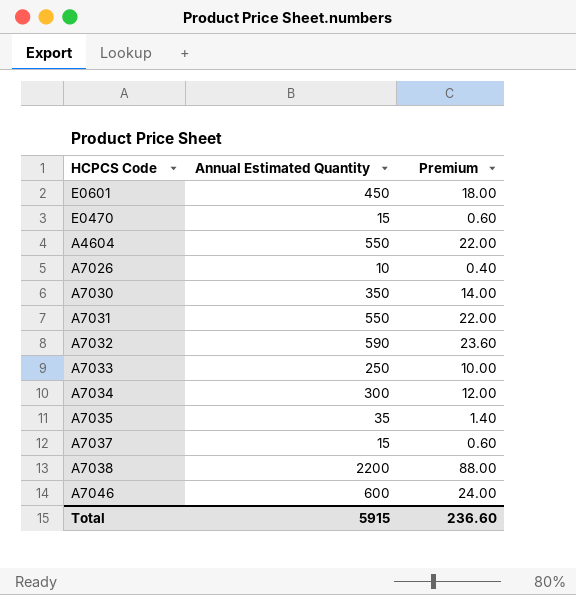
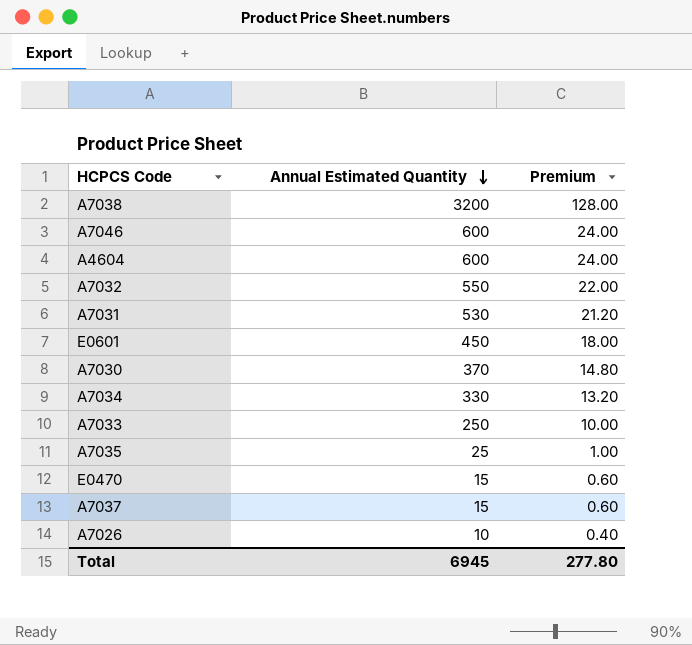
row order: none -> Annual Estimated Quantity descending
A7038 | Annual Estimated Quantity: 2200 -> 3200
A7038 | Premium: 88.00 -> 128.00
A4604 | Annual Estimated Quantity: 550 -> 600
A4604 | Premium: 22.00 -> 24.00
A7032 | Annual Estimated Quantity: 590 -> 550
A7032 | Premium: 23.60 -> 22.00
A7031 | Annual Estimated Quantity: 550 -> 530
A7031 | Premium: 22.00 -> 21.20
A7030 | Annual Estimated Quantity: 350 -> 370
A7030 | Premium: 14.00 -> 14.80
A7034 | Annual Estimated Quantity: 300 -> 330
A7034 | Premium: 12.00 -> 13.20
A7035 | Annual Estimated Quantity: 35 -> 25
A7035 | Premium: 1.40 -> 1.00
Total | Annual Estimated Quantity: 5915 -> 6945
Total | Premium: 236.60 -> 277.80

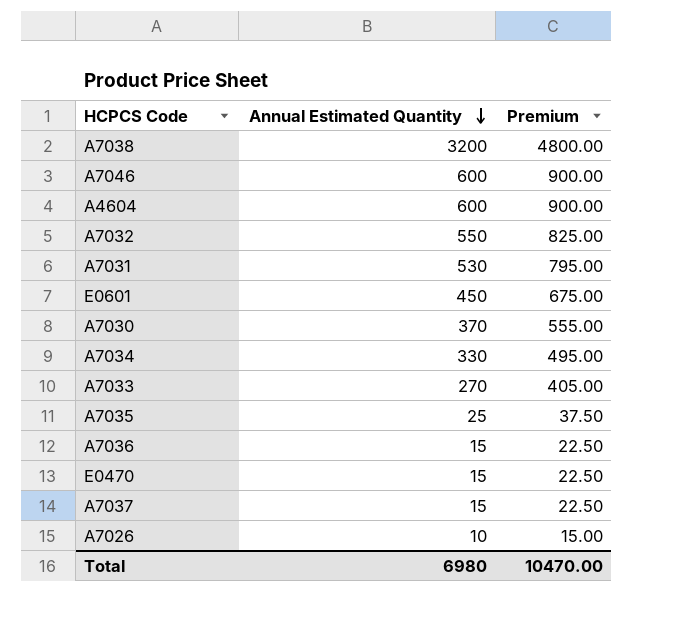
column Premium | formula: [Annual Estimated Quantity] * 0.04 -> [Annual Estimated Quantity] * 1.5
A7033 | Annual Estimated Quantity: 250 -> 270
row A7036: none -> 15 | 22.50
Total | Annual Estimated Quantity: 6945 -> 6980
Total | Premium: 277.80 -> 10470.00

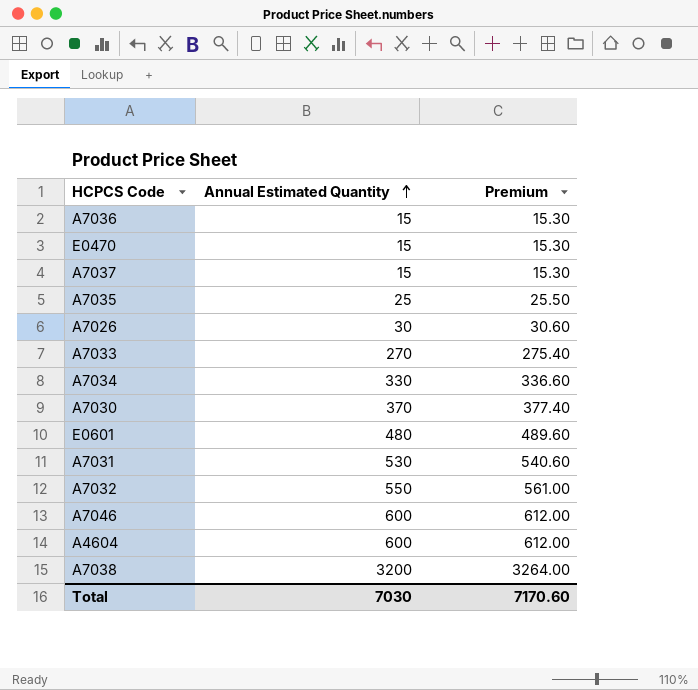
row order: Annual Estimated Quantity descending -> Annual Estimated Quantity ascending
column Premium | formula: [Annual Estimated Quantity] * 1.5 -> [Annual Estimated Quantity] * 1.02
A7026 | Annual Estimated Quantity: 10 -> 30
E0601 | Annual Estimated Quantity: 450 -> 480
Total | Annual Estimated Quantity: 6980 -> 7030
Total | Premium: 10470.00 -> 7170.60

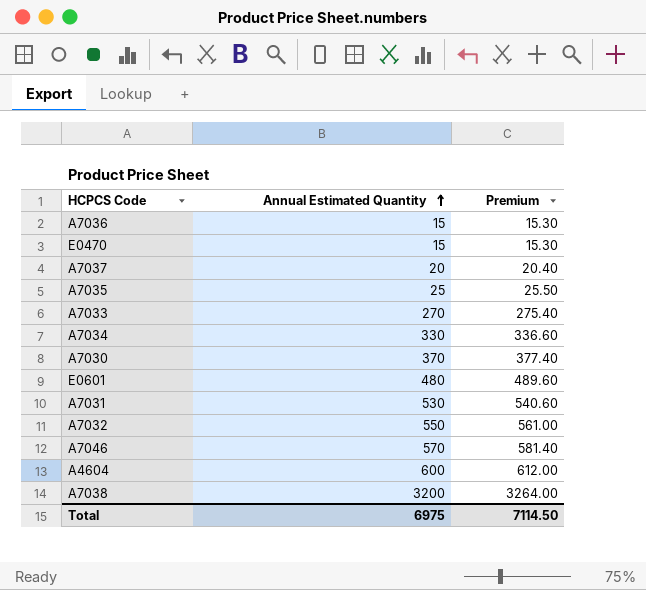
row A7026: 30 | 30.60 -> none
A7037 | Annual Estimated Quantity: 15 -> 20
A7037 | Premium: 15.30 -> 20.40
A7046 | Annual Estimated Quantity: 600 -> 570
A7046 | Premium: 612.00 -> 581.40
Total | Annual Estimated Quantity: 7030 -> 6975
Total | Premium: 7170.60 -> 7114.50

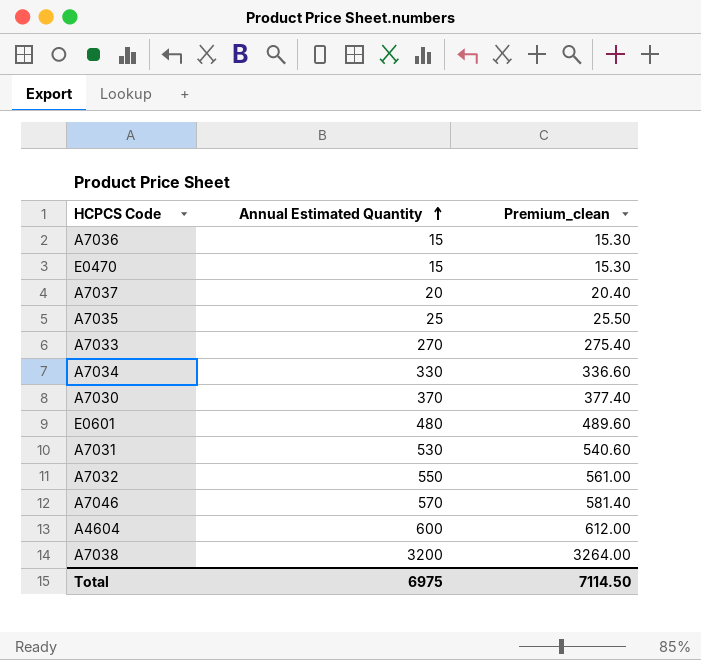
column name: Premium -> Premium_clean

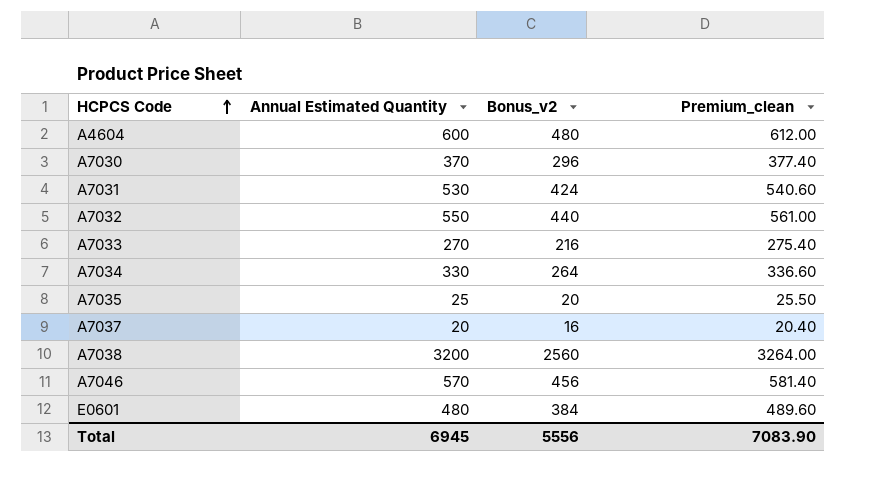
row order: Annual Estimated Quantity ascending -> HCPCS Code ascending
column Bonus_v2 | formula: none -> [Annual Estimated Quantity] * 0.8
row A7036: 15 | 15.30 -> none
row E0470: 15 | 15.30 -> none
Total | Annual Estimated Quantity: 6975 -> 6945
Total | Premium_clean: 7114.50 -> 7083.90

